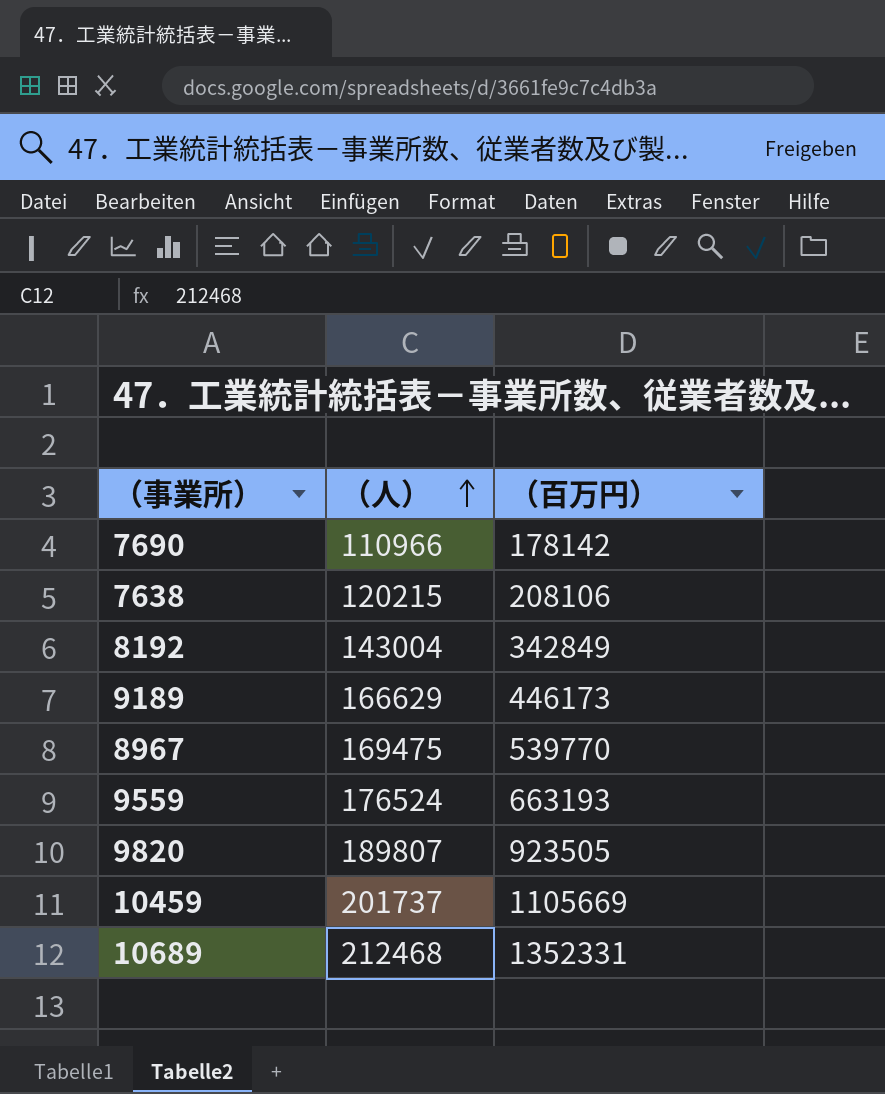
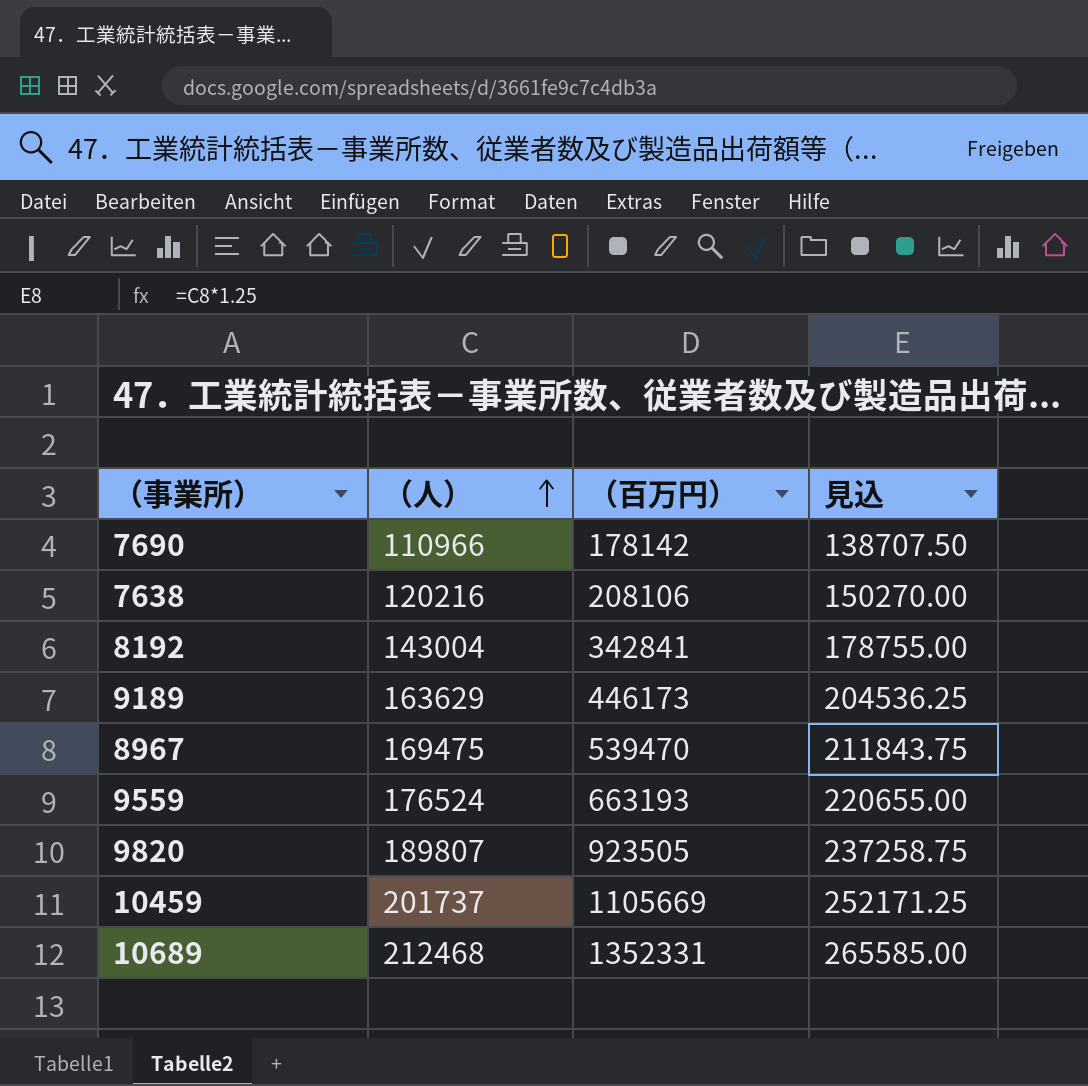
column 見込 | formula: none -> [（人）] * 1.25
7638 | （人）: 120215 -> 120216
8192 | （百万円）: 342849 -> 342841
9189 | （人）: 166629 -> 163629
8967 | （百万円）: 539770 -> 539470

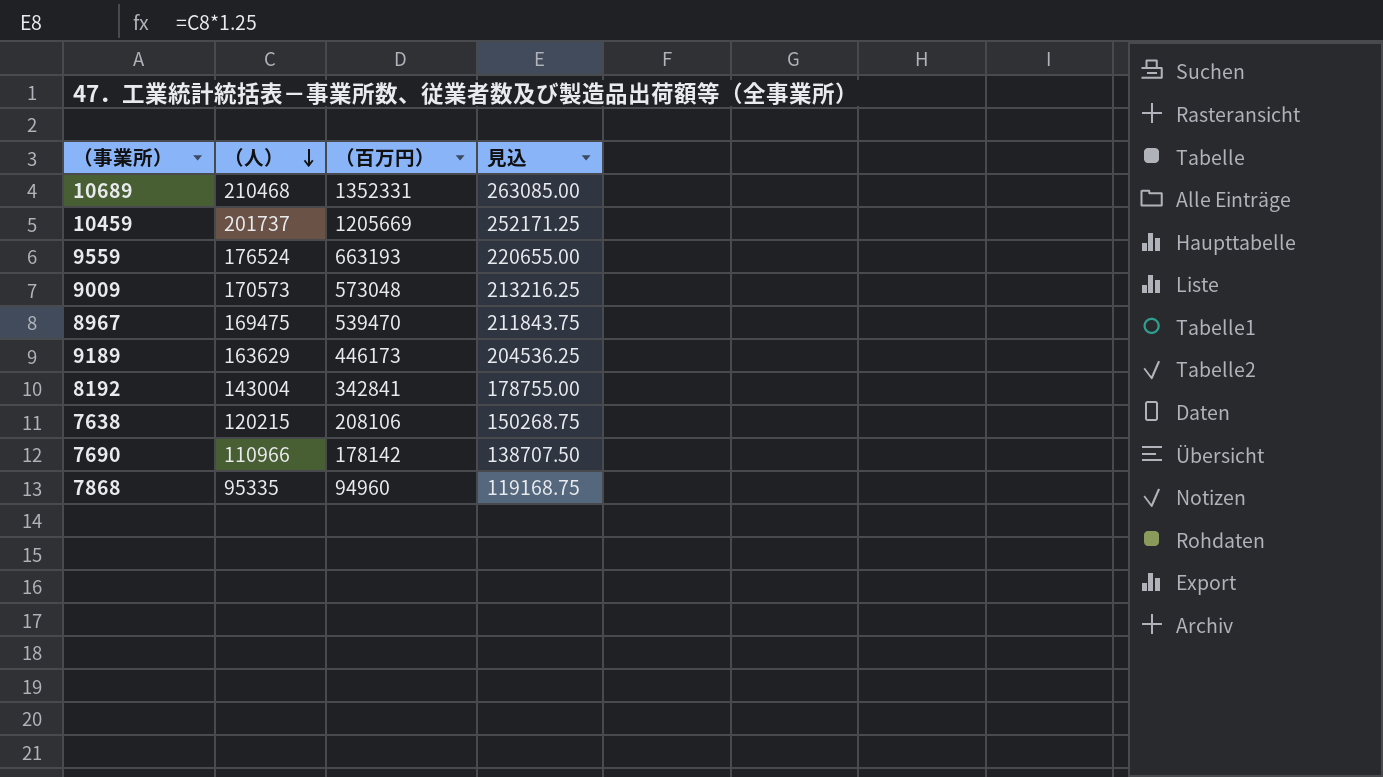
row order: （人） ascending -> （人） descending
row 9820: 189807 | 923505 | 237258.75 -> none
10689 | （人）: 212468 -> 210468
10689 | 見込: 265585.00 -> 263085.00
10459 | （百万円）: 1105669 -> 1205669
row 9009: none -> 170573 | 573048 | 213216.25
7638 | （人）: 120216 -> 120215
7638 | 見込: 150270.00 -> 150268.75
row 7868: none -> 95335 | 94960 | 119168.75

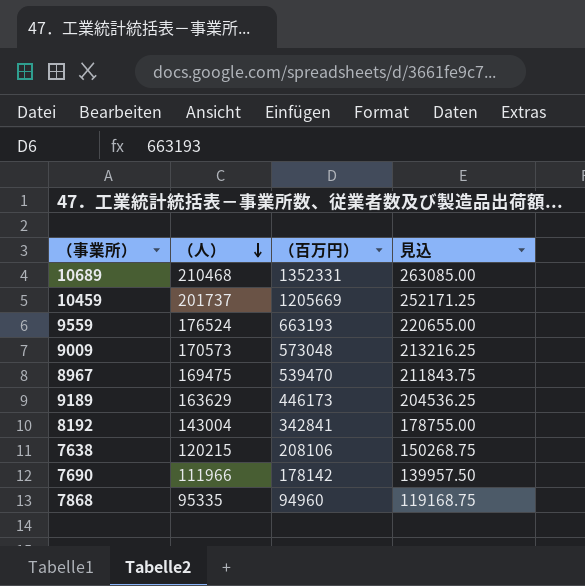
7690 | （人）: 110966 -> 111966
7690 | 見込: 138707.50 -> 139957.50

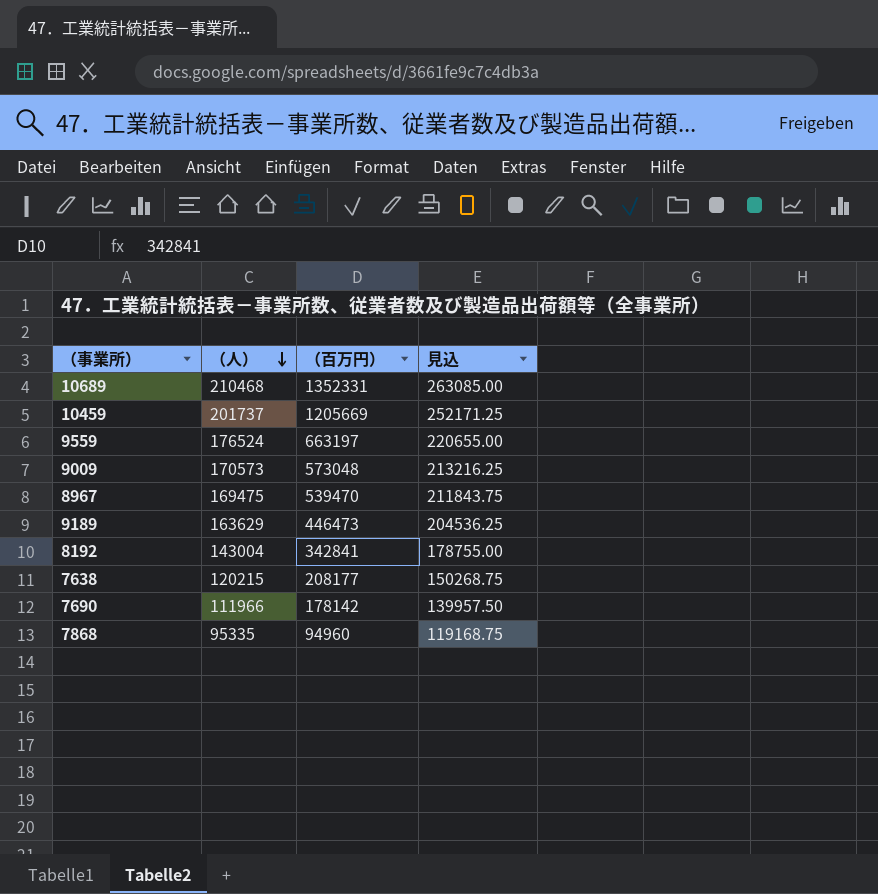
9559 | （百万円）: 663193 -> 663197
9189 | （百万円）: 446173 -> 446473
7638 | （百万円）: 208106 -> 208177

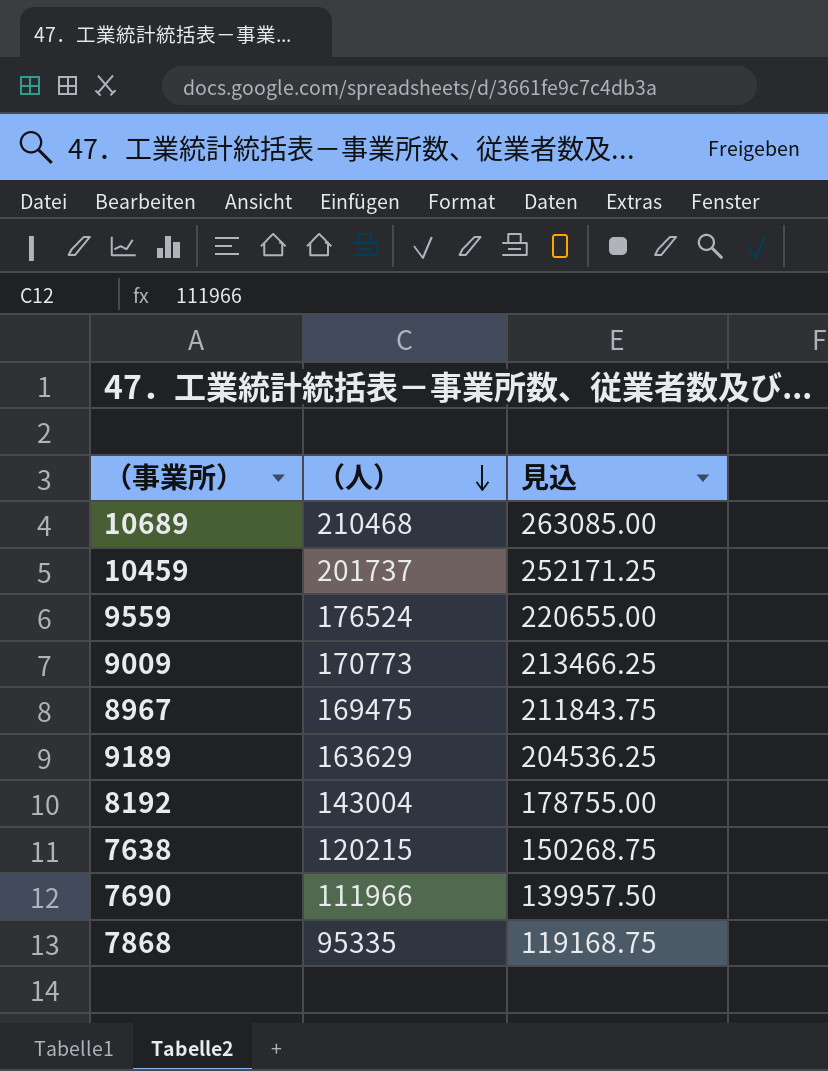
column （百万円） | position: 3 -> none
9009 | （人）: 170573 -> 170773
9009 | 見込: 213216.25 -> 213466.25

